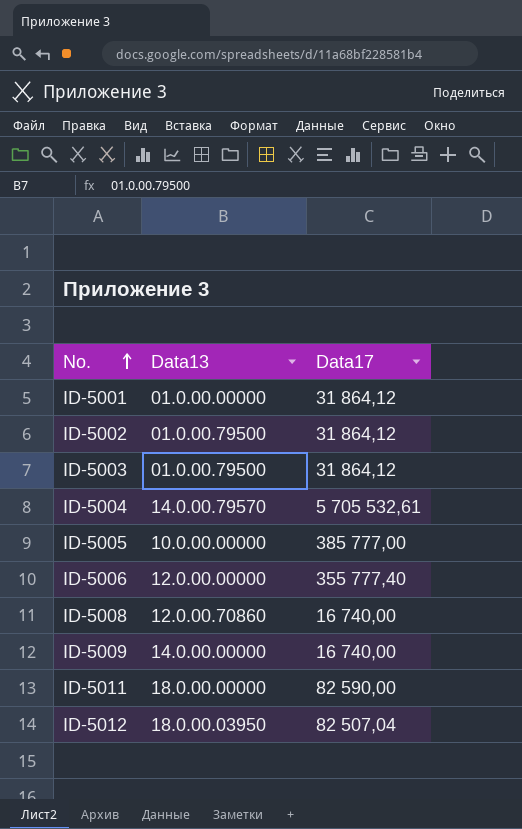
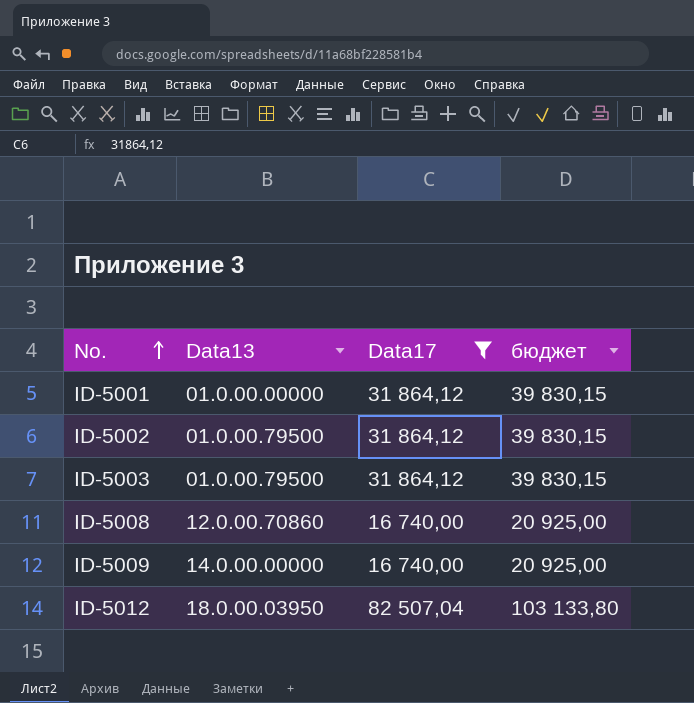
filter: none -> Data17 <= 82 507,04
column бюджет | formula: none -> [Data17] * 1,25

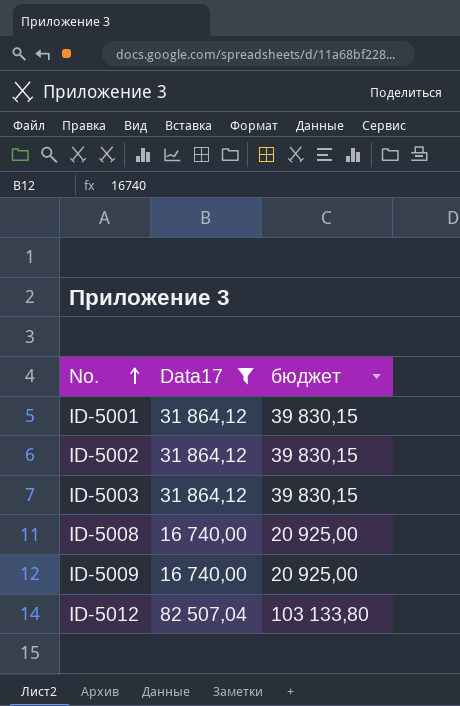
column Data13 | position: 2 -> none

